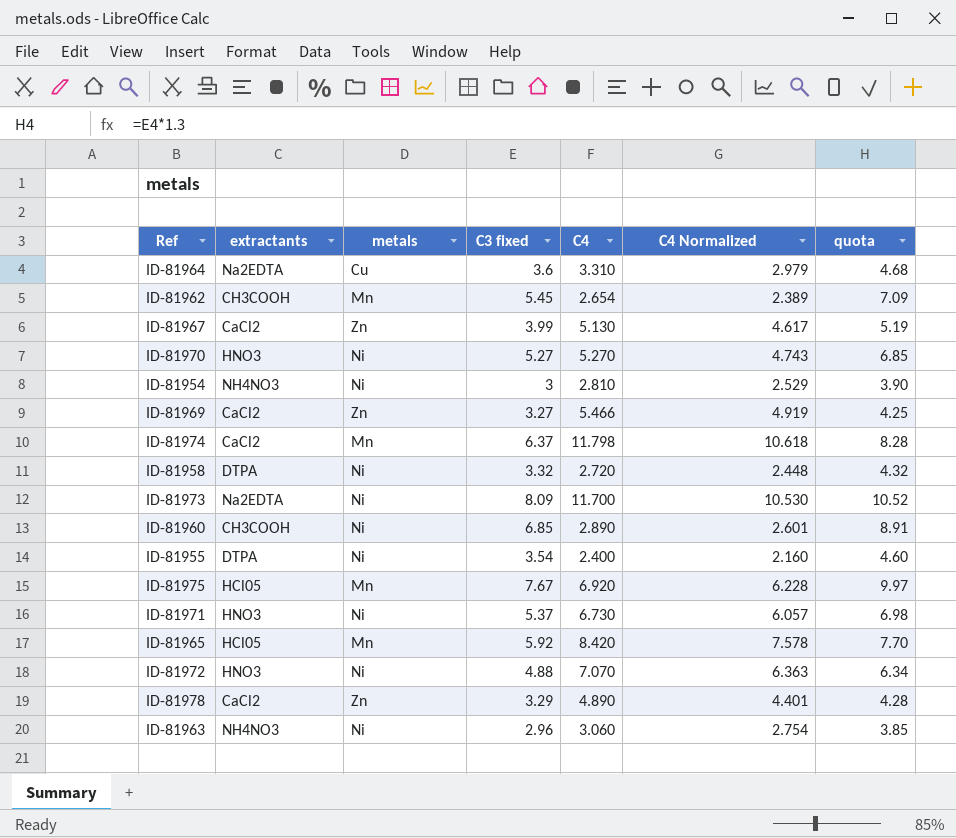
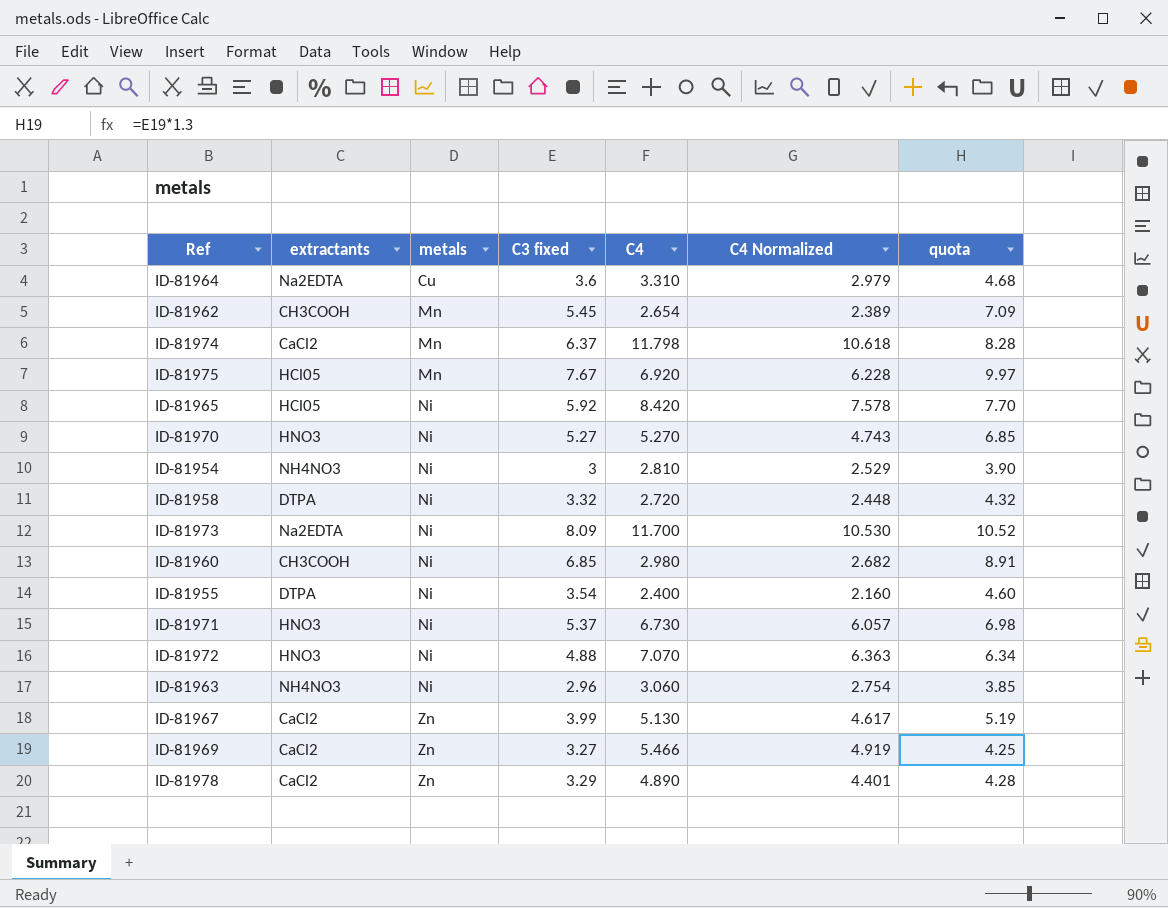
row order: none -> metals ascending
ID-81965 | metals: Mn -> Ni
ID-81960 | C4: 2.890 -> 2.980
ID-81960 | C4 Normalized: 2.601 -> 2.682

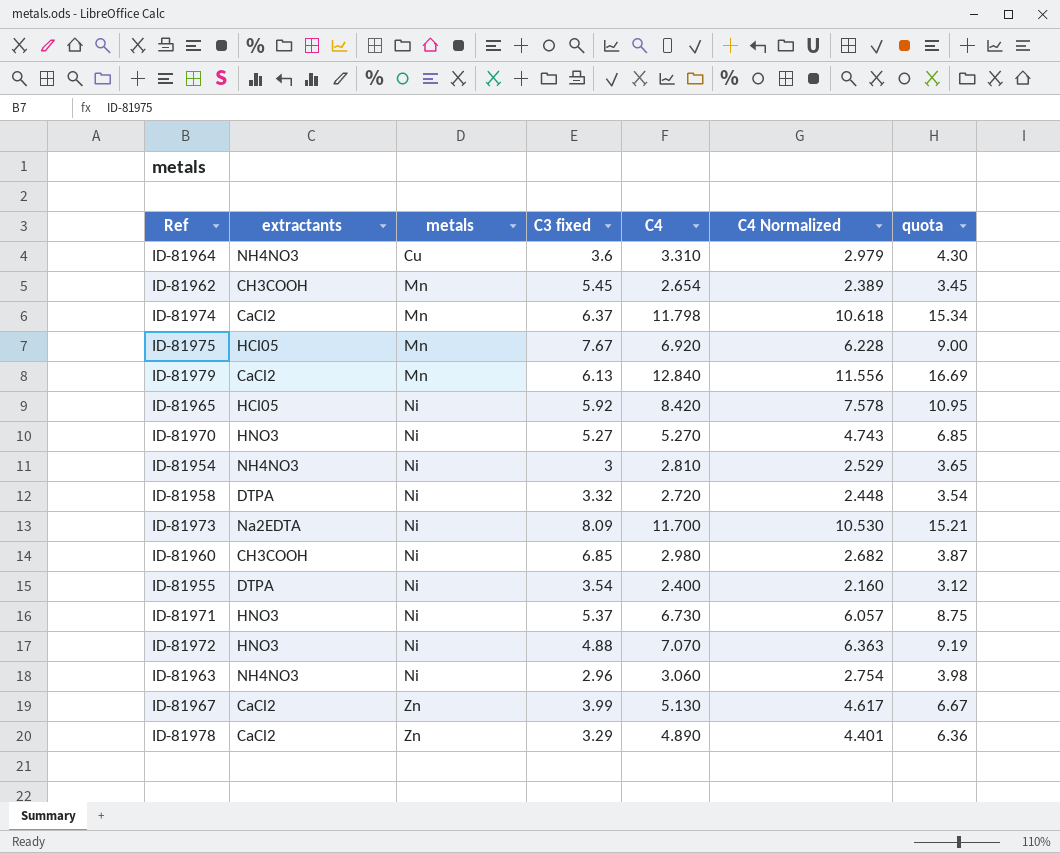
column quota | formula: [C3 fixed] * 1.3 -> [C4] * 1.3
row ID-81969: CaCl2 | Zn | 3.27 | 5.466 | 4.919 | 4.25 -> none
ID-81964 | extractants: Na2EDTA -> NH4NO3
row ID-81979: none -> CaCl2 | Mn | 6.13 | 12.840 | 11.556 | 16.69

